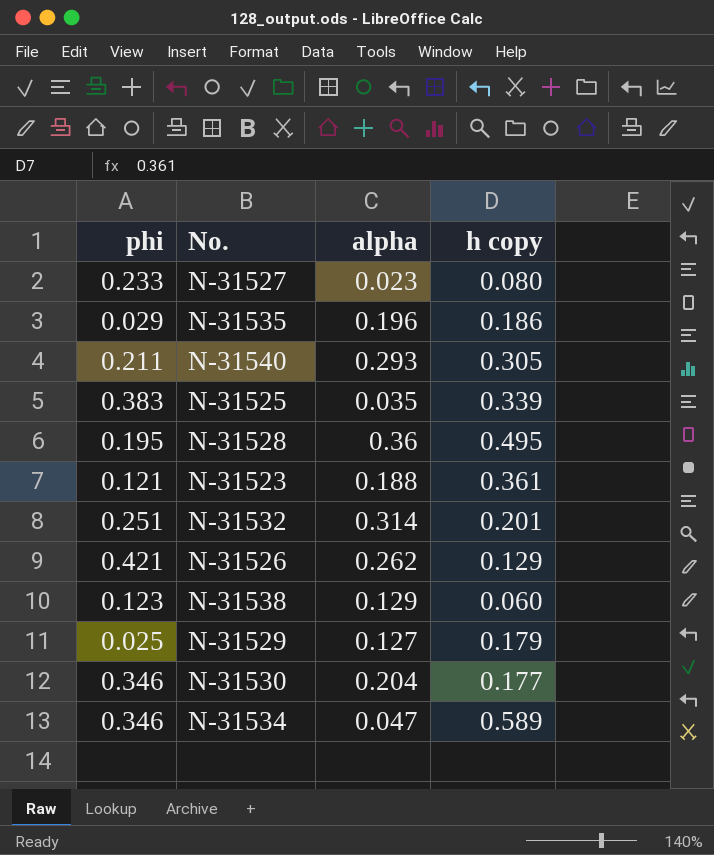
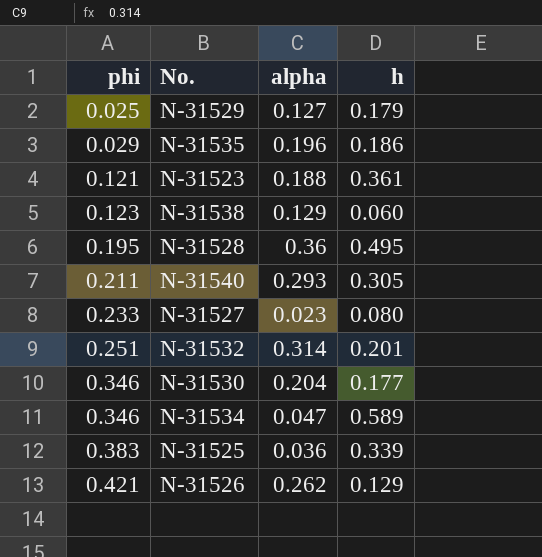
row order: none -> phi ascending
column name: h copy -> h
N-31525 | alpha: 0.035 -> 0.036

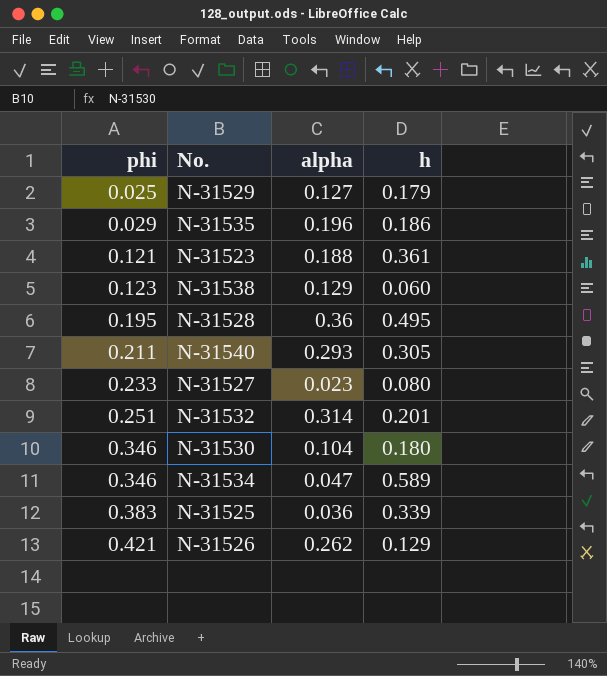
N-31530 | alpha: 0.204 -> 0.104
N-31530 | h: 0.177 -> 0.180

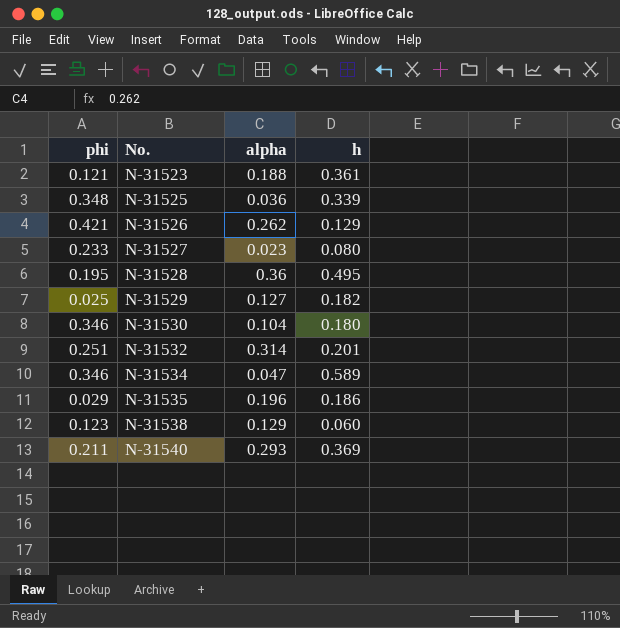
row order: phi ascending -> No. ascending
N-31525 | phi: 0.383 -> 0.348
N-31529 | h: 0.179 -> 0.182
N-31540 | h: 0.305 -> 0.369

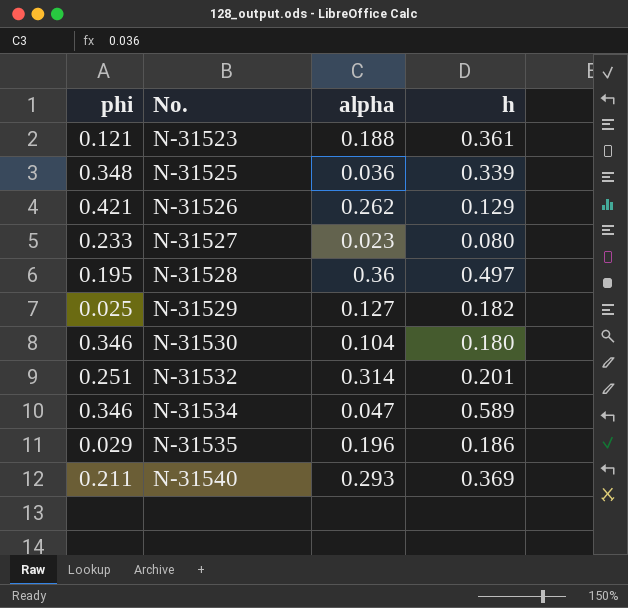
row N-31538: 0.123 | 0.129 | 0.060 -> none
N-31528 | h: 0.495 -> 0.497

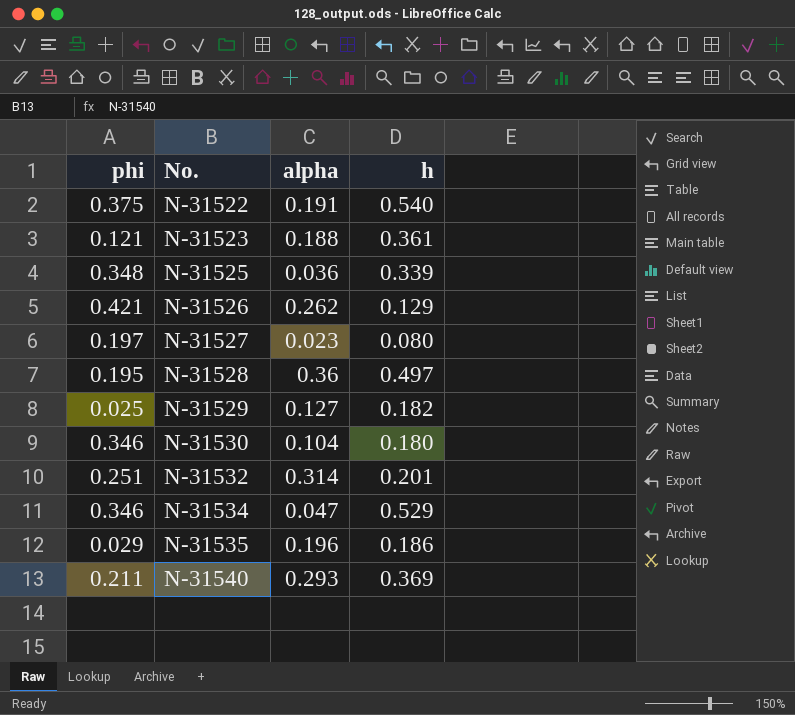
row N-31522: none -> 0.375 | 0.191 | 0.540
N-31527 | phi: 0.233 -> 0.197
N-31534 | h: 0.589 -> 0.529

